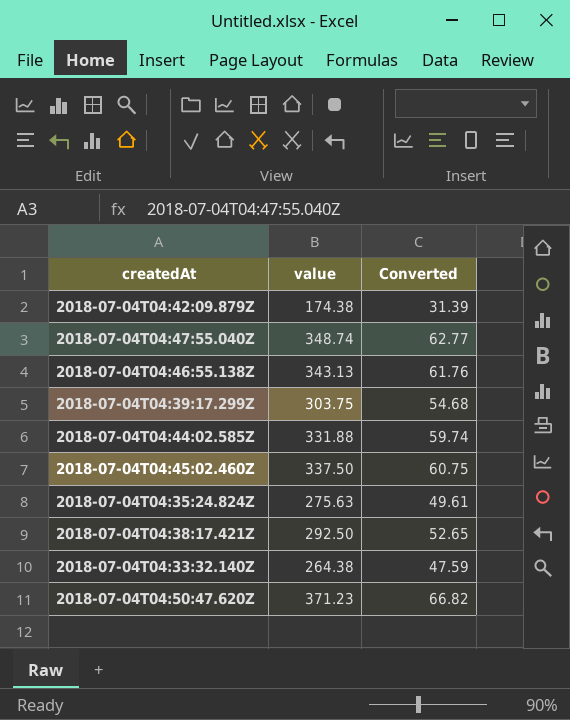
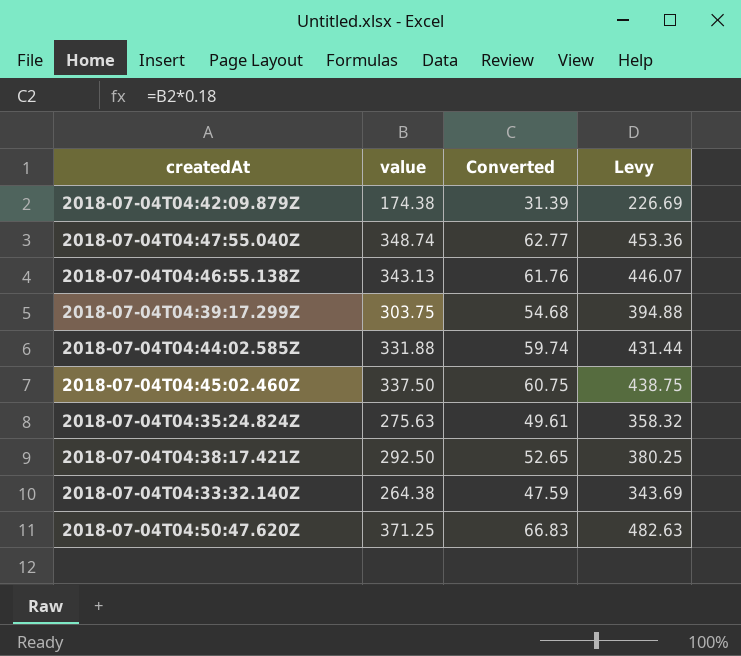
column Levy | formula: none -> [value] * 1.3
2018-07-04T04:50:47.620Z | value: 371.23 -> 371.25
2018-07-04T04:50:47.620Z | Converted: 66.82 -> 66.83

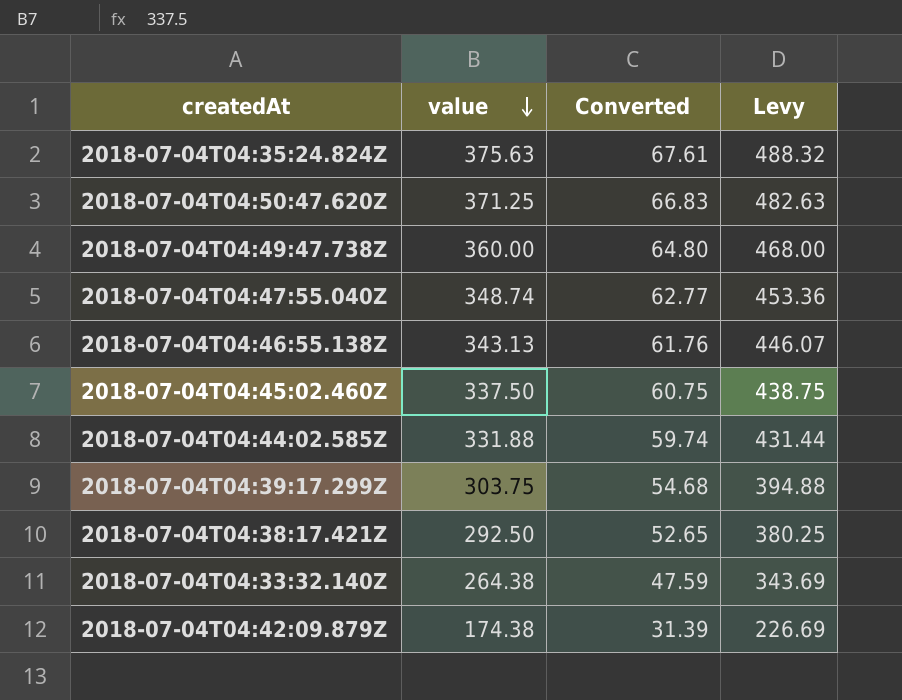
row order: none -> value descending
2018-07-04T04:35:24.824Z | value: 275.63 -> 375.63
2018-07-04T04:35:24.824Z | Converted: 49.61 -> 67.61
2018-07-04T04:35:24.824Z | Levy: 358.32 -> 488.32
row 2018-07-04T04:49:47.738Z: none -> 360.00 | 64.80 | 468.00

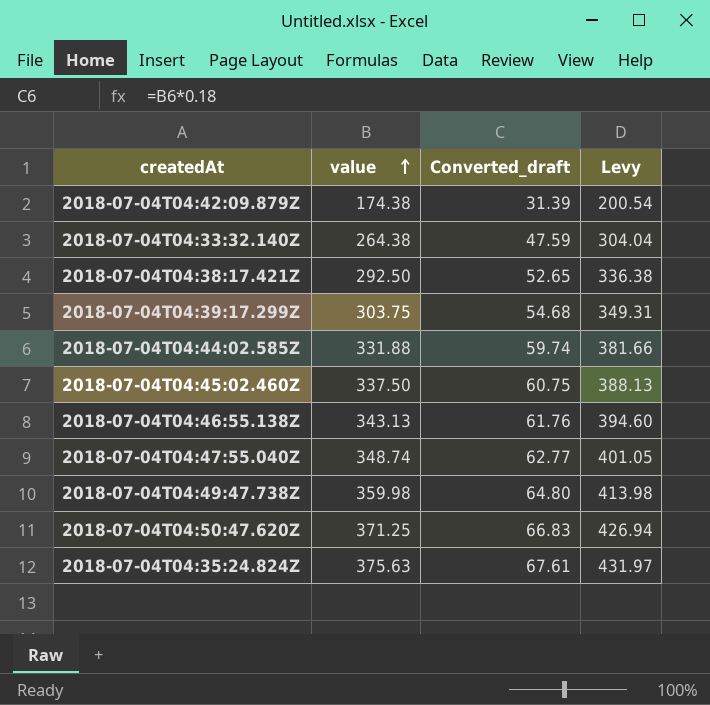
row order: value descending -> value ascending
column name: Converted -> Converted_draft
column Levy | formula: [value] * 1.3 -> [value] * 1.15
2018-07-04T04:49:47.738Z | value: 360.00 -> 359.98

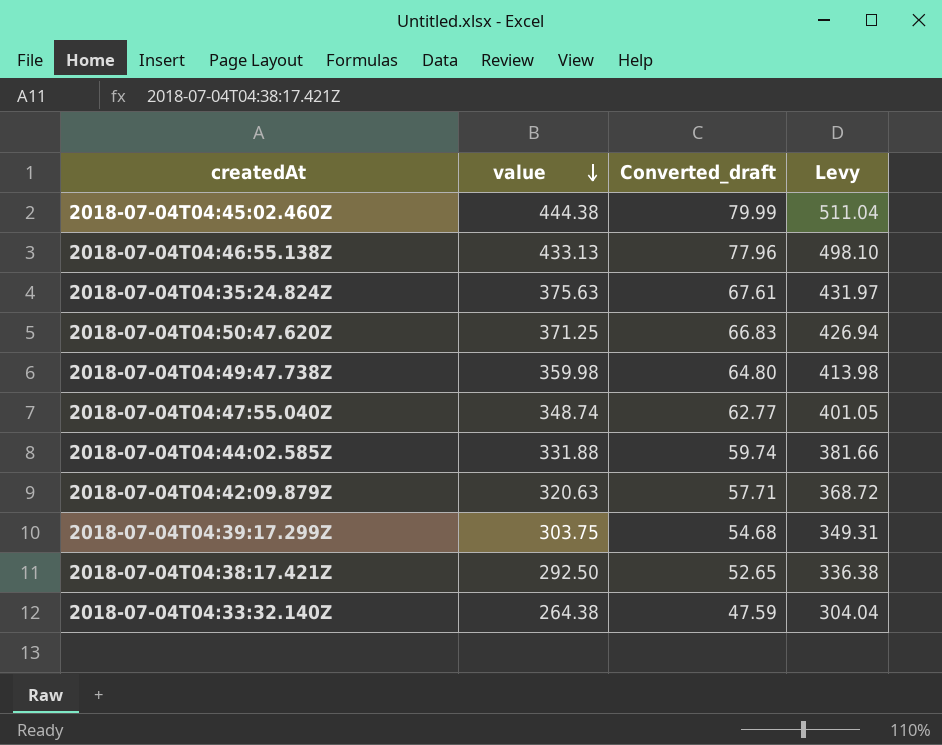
row order: value ascending -> value descending
2018-07-04T04:45:02.460Z | value: 337.50 -> 444.38
2018-07-04T04:45:02.460Z | Converted_draft: 60.75 -> 79.99
2018-07-04T04:45:02.460Z | Levy: 388.13 -> 511.04
2018-07-04T04:46:55.138Z | value: 343.13 -> 433.13
2018-07-04T04:46:55.138Z | Converted_draft: 61.76 -> 77.96
2018-07-04T04:46:55.138Z | Levy: 394.60 -> 498.10
2018-07-04T04:42:09.879Z | value: 174.38 -> 320.63
2018-07-04T04:42:09.879Z | Converted_draft: 31.39 -> 57.71
2018-07-04T04:42:09.879Z | Levy: 200.54 -> 368.72

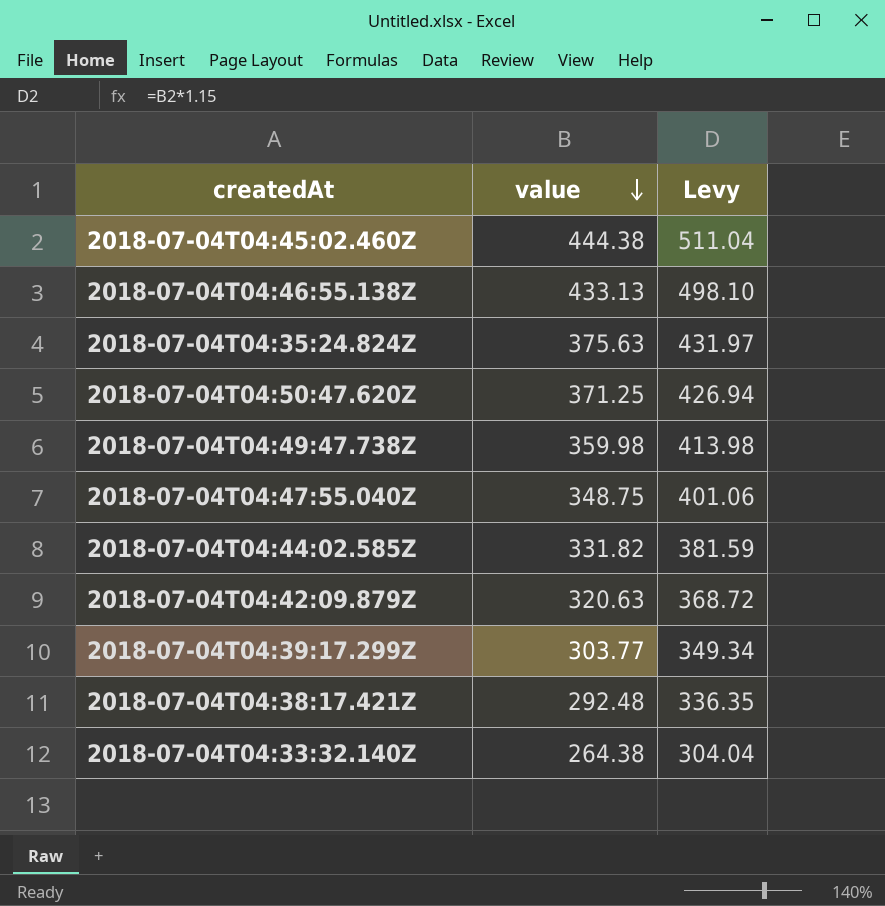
column Converted_draft | formula: [value] * 0.18 -> none
2018-07-04T04:47:55.040Z | value: 348.74 -> 348.75
2018-07-04T04:47:55.040Z | Levy: 401.05 -> 401.06
2018-07-04T04:44:02.585Z | value: 331.88 -> 331.82
2018-07-04T04:44:02.585Z | Levy: 381.66 -> 381.59
2018-07-04T04:39:17.299Z | value: 303.75 -> 303.77
2018-07-04T04:39:17.299Z | Levy: 349.31 -> 349.34
2018-07-04T04:38:17.421Z | value: 292.50 -> 292.48
2018-07-04T04:38:17.421Z | Levy: 336.38 -> 336.35

